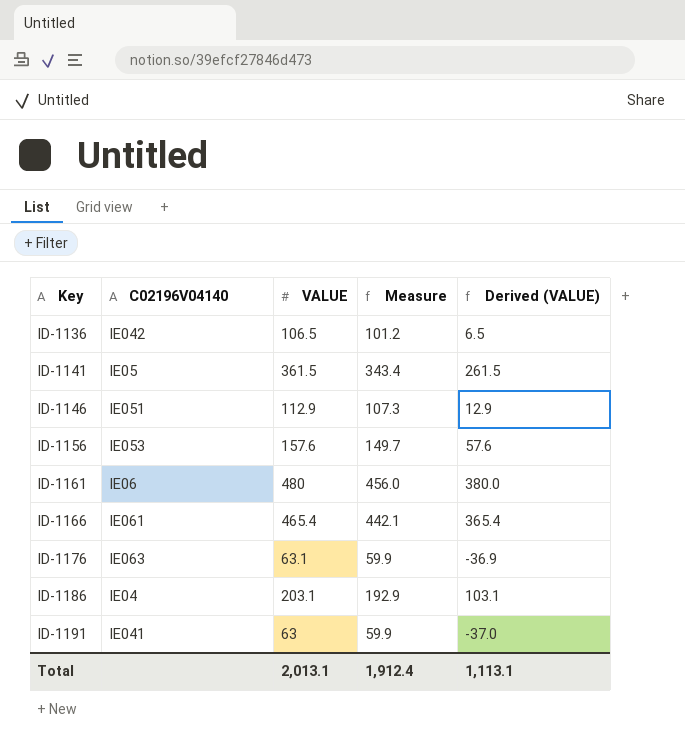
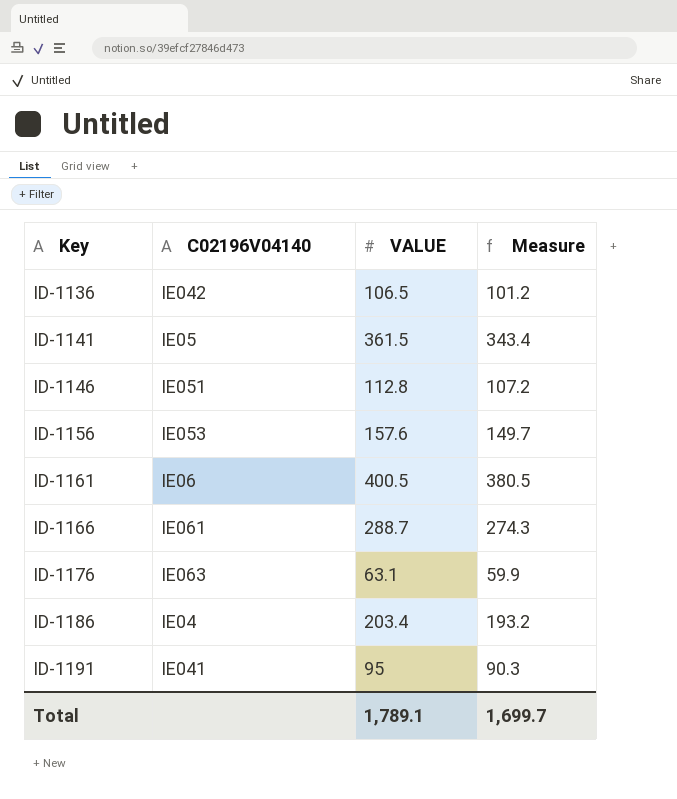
column Derived (VALUE) | formula: [VALUE] - 100 -> none
ID-1146 | VALUE: 112.9 -> 112.8
ID-1146 | Measure: 107.3 -> 107.2
ID-1161 | VALUE: 480 -> 400.5
ID-1161 | Measure: 456.0 -> 380.5
ID-1166 | VALUE: 465.4 -> 288.7
ID-1166 | Measure: 442.1 -> 274.3
ID-1186 | VALUE: 203.1 -> 203.4
ID-1186 | Measure: 192.9 -> 193.2
ID-1191 | VALUE: 63 -> 95
ID-1191 | Measure: 59.9 -> 90.3
Total | VALUE: 2,013.1 -> 1,789.1
Total | Measure: 1,912.4 -> 1,699.7

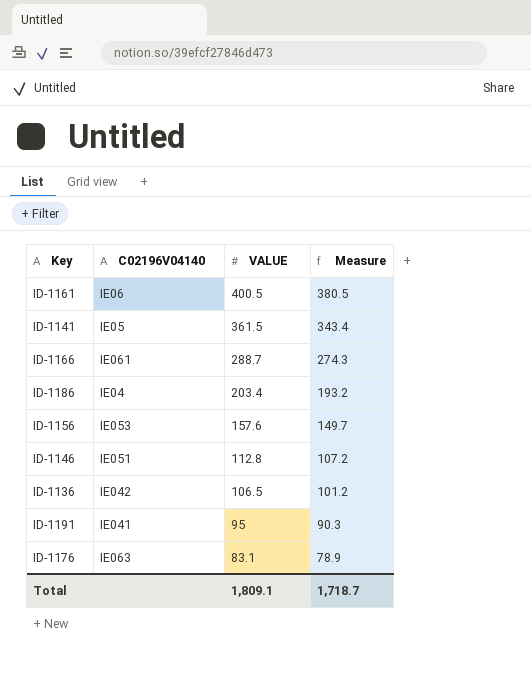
row order: Key ascending -> VALUE descending
ID-1176 | VALUE: 63.1 -> 83.1
ID-1176 | Measure: 59.9 -> 78.9
Total | VALUE: 1,789.1 -> 1,809.1
Total | Measure: 1,699.7 -> 1,718.7

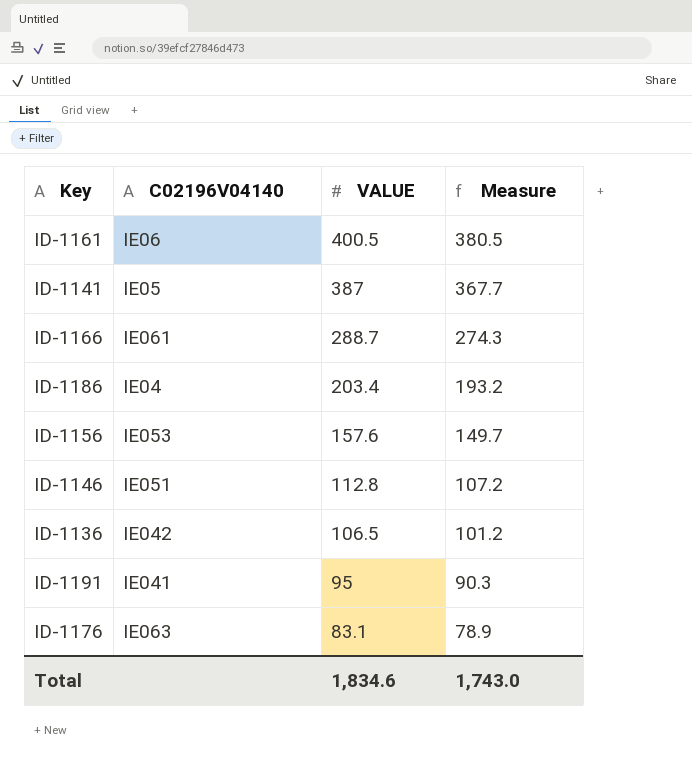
ID-1141 | VALUE: 361.5 -> 387
ID-1141 | Measure: 343.4 -> 367.7
Total | VALUE: 1,809.1 -> 1,834.6
Total | Measure: 1,718.7 -> 1,743.0

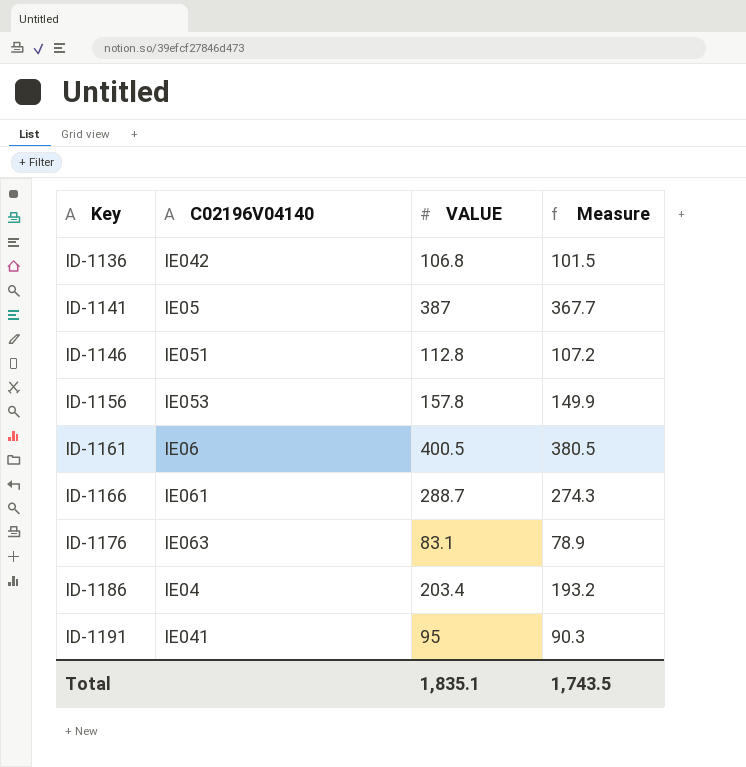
row order: VALUE descending -> Key ascending
ID-1136 | VALUE: 106.5 -> 106.8
ID-1136 | Measure: 101.2 -> 101.5
ID-1156 | VALUE: 157.6 -> 157.8
ID-1156 | Measure: 149.7 -> 149.9
Total | VALUE: 1,834.6 -> 1,835.1
Total | Measure: 1,743.0 -> 1,743.5

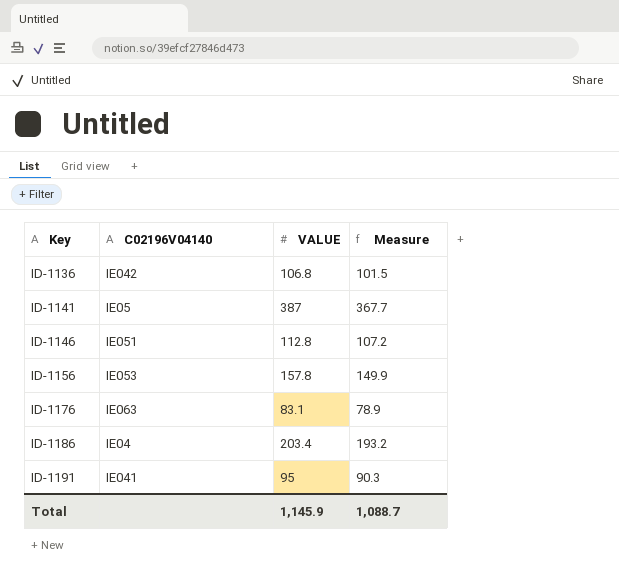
row ID-1161: IE06 | 400.5 | 380.5 -> none
row ID-1166: IE061 | 288.7 | 274.3 -> none
Total | VALUE: 1,835.1 -> 1,145.9
Total | Measure: 1,743.5 -> 1,088.7

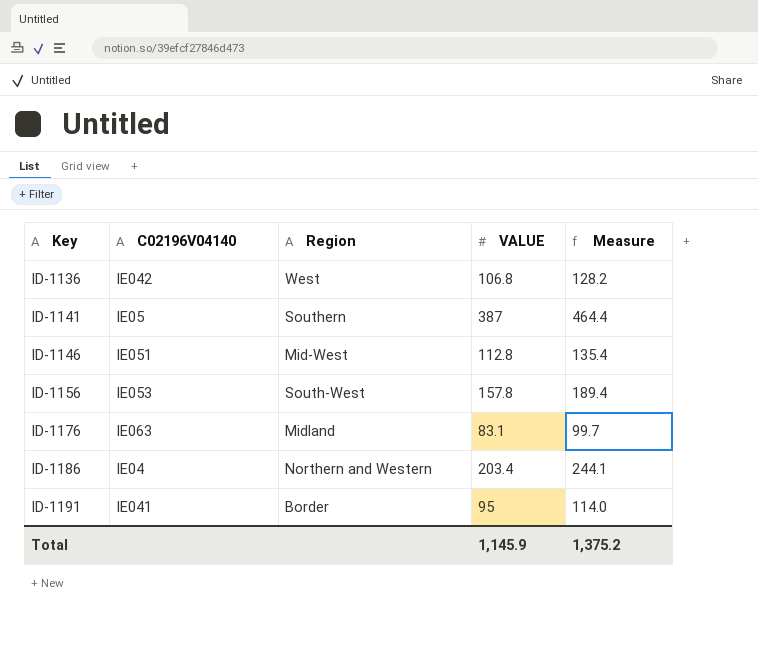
column Region | position: none -> 3
column Measure | formula: [VALUE] * 0.95 -> [VALUE] * 1.2
Total | Measure: 1,088.7 -> 1,375.2

